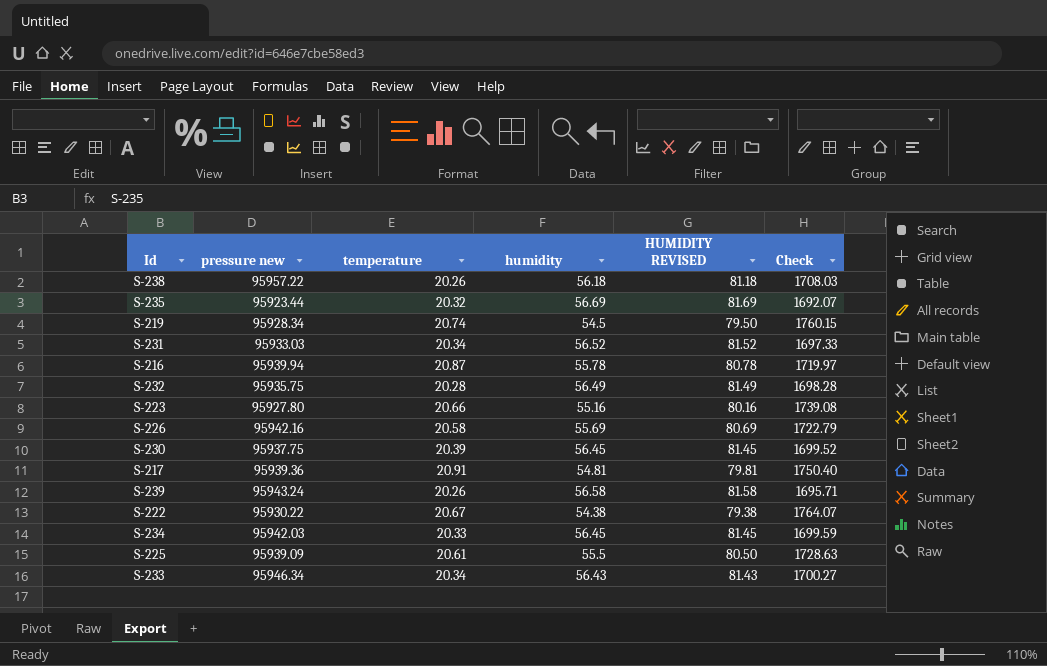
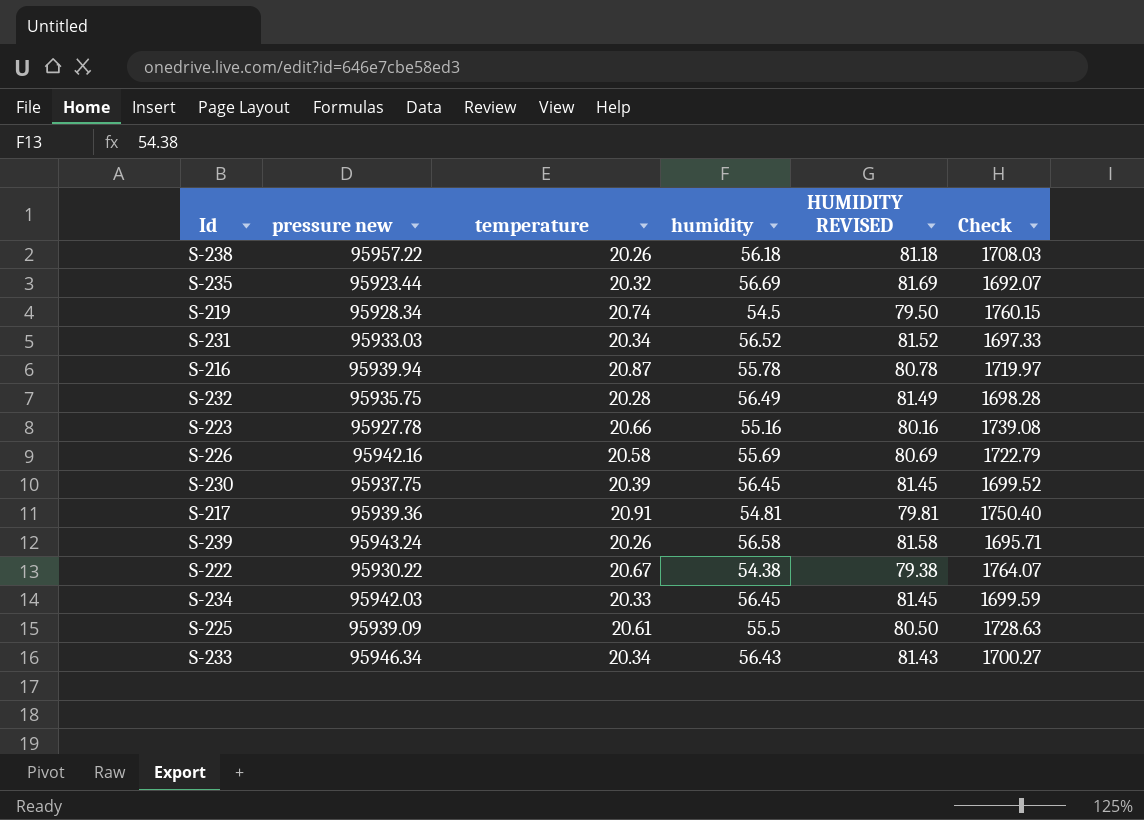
S-223 | pressure new: 95927.80 -> 95927.78

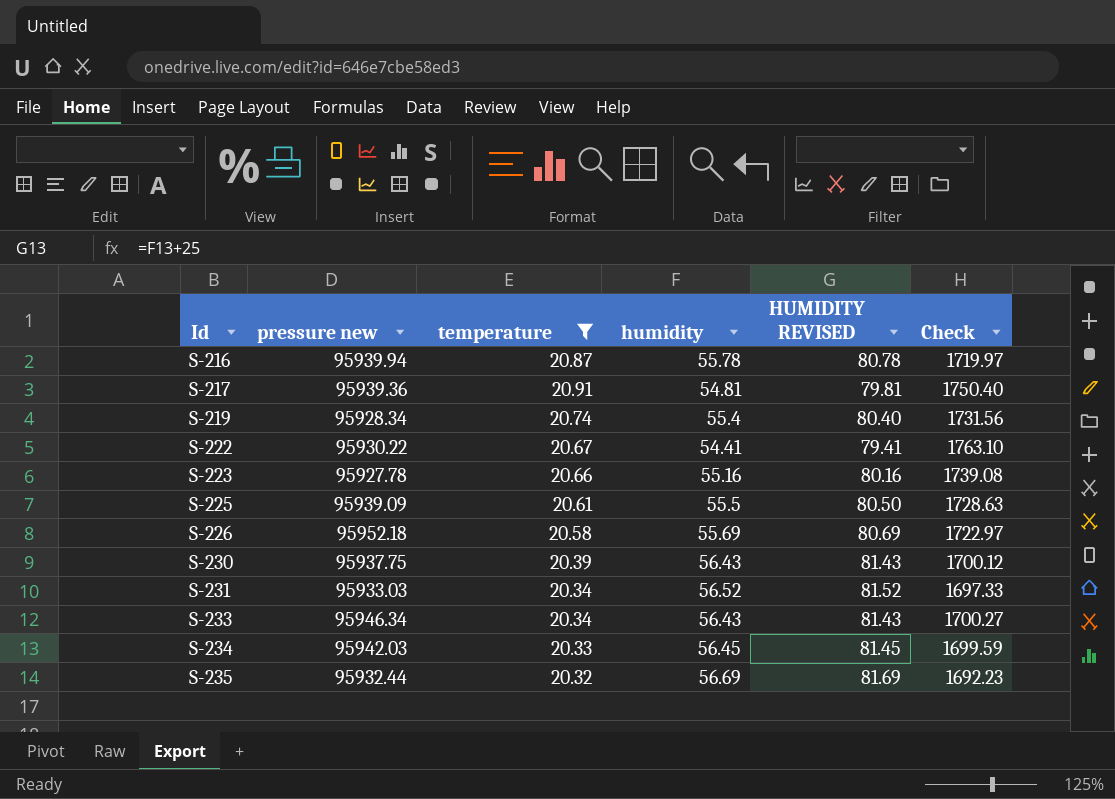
filter: none -> temperature >= 20.32
row order: none -> Id ascending
S-219 | humidity: 54.5 -> 55.4
S-219 | HUMIDITY REVISED: 79.50 -> 80.40
S-219 | Check: 1760.15 -> 1731.56
S-222 | humidity: 54.38 -> 54.41
S-222 | HUMIDITY REVISED: 79.38 -> 79.41
S-222 | Check: 1764.07 -> 1763.10
S-226 | pressure new: 95942.16 -> 95952.18
S-226 | Check: 1722.79 -> 1722.97
S-230 | humidity: 56.45 -> 56.43
S-230 | HUMIDITY REVISED: 81.45 -> 81.43
S-230 | Check: 1699.52 -> 1700.12
S-235 | pressure new: 95923.44 -> 95932.44
S-235 | Check: 1692.07 -> 1692.23

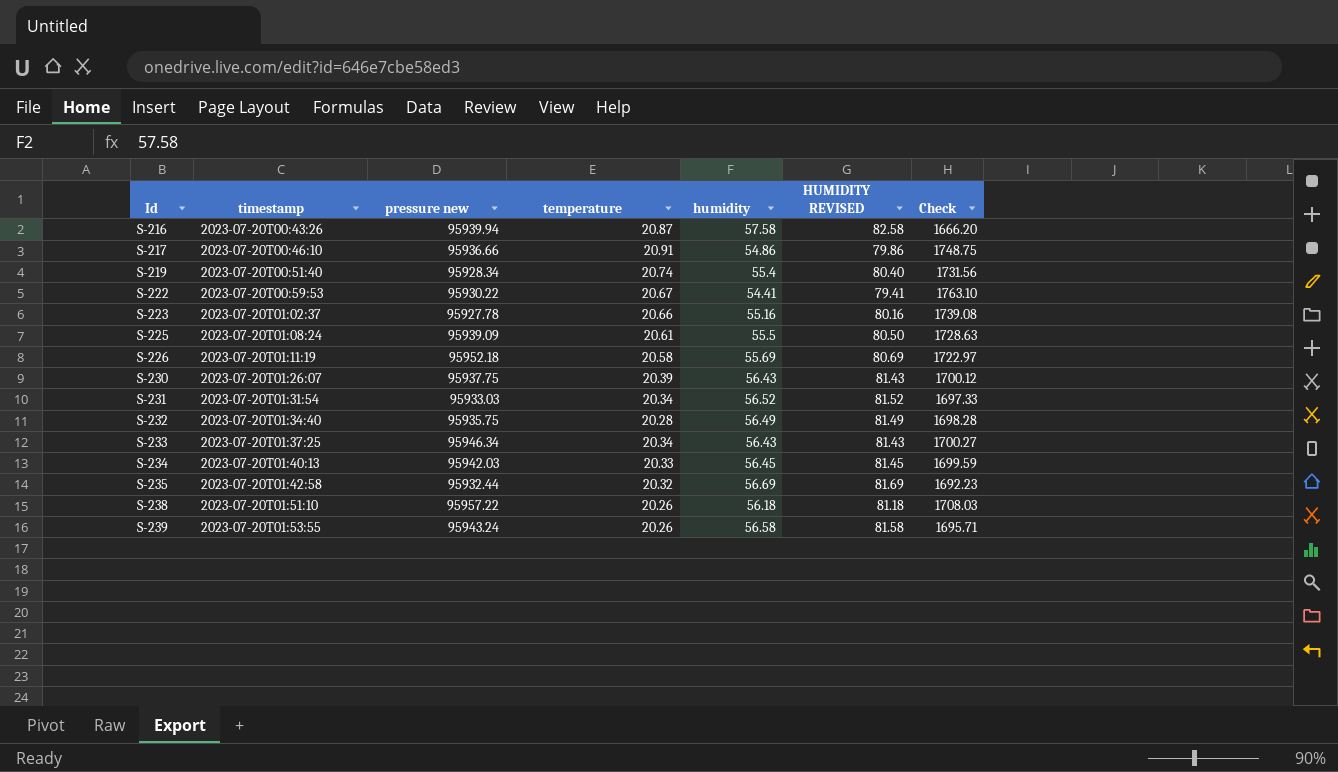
filter: temperature >= 20.32 -> none
column timestamp | position: none -> 2
S-216 | humidity: 55.78 -> 57.58
S-216 | HUMIDITY REVISED: 80.78 -> 82.58
S-216 | Check: 1719.97 -> 1666.20
S-217 | pressure new: 95939.36 -> 95936.66
S-217 | humidity: 54.81 -> 54.86
S-217 | HUMIDITY REVISED: 79.81 -> 79.86
S-217 | Check: 1750.40 -> 1748.75

